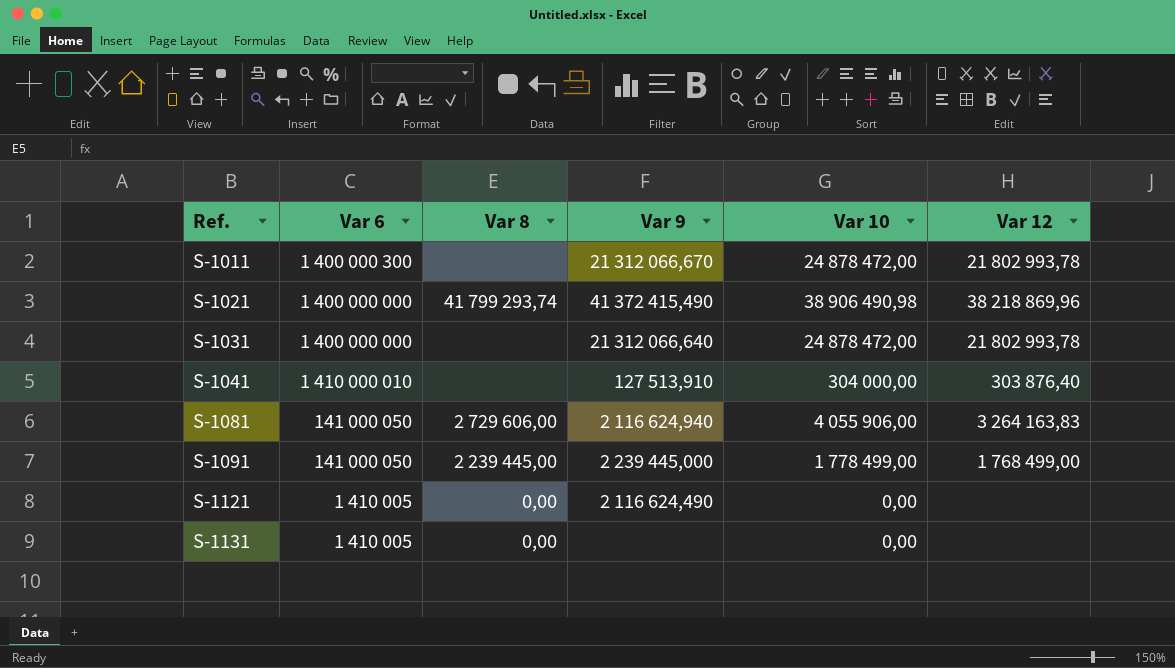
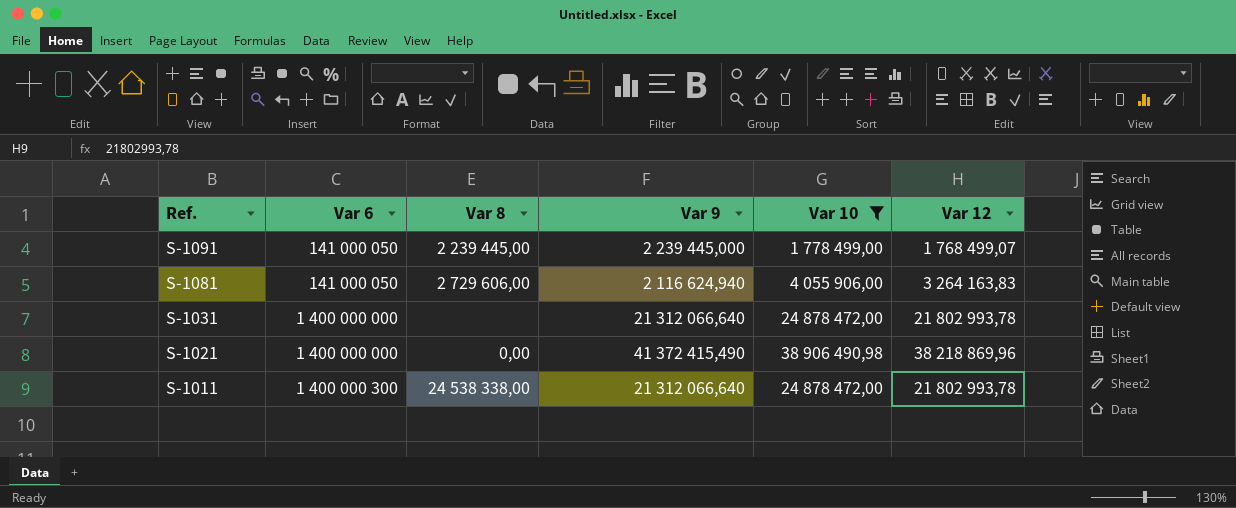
filter: none -> Var 10 >= 1 778 499,00
row order: Ref. ascending -> Ref. descending
S-1091 | Var 12: 1 768 499,00 -> 1 768 499,07
S-1021 | Var 8: 41 799 293,74 -> 0,00
S-1011 | Var 8: none -> 24 538 338,00
S-1011 | Var 9: 21 312 066,670 -> 21 312 066,640

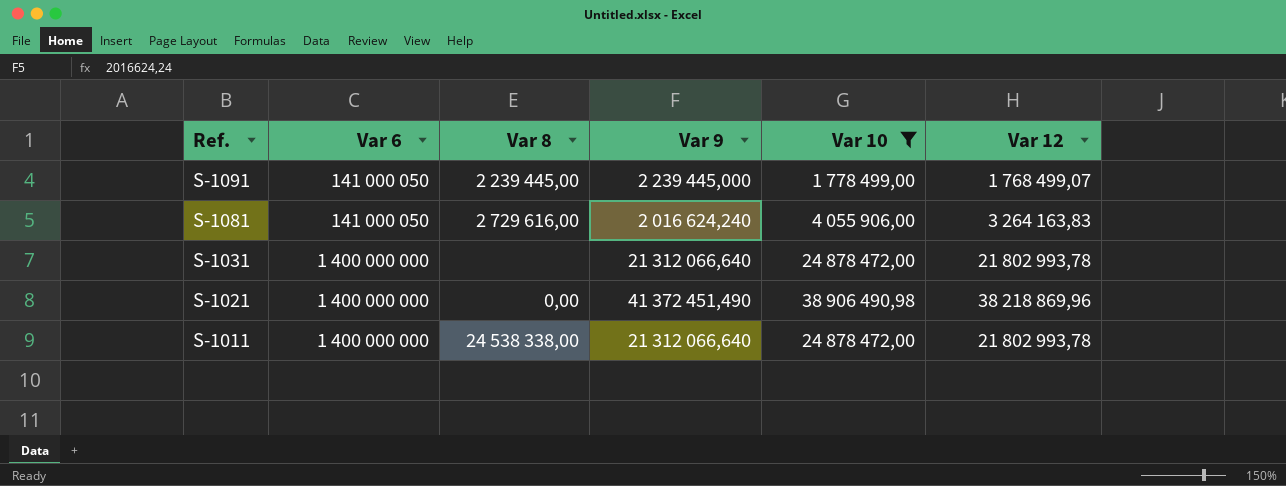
S-1081 | Var 8: 2 729 606,00 -> 2 729 616,00
S-1081 | Var 9: 2 116 624,940 -> 2 016 624,240
S-1021 | Var 9: 41 372 415,490 -> 41 372 451,490
S-1011 | Var 6: 1 400 000 300 -> 1 400 000 000

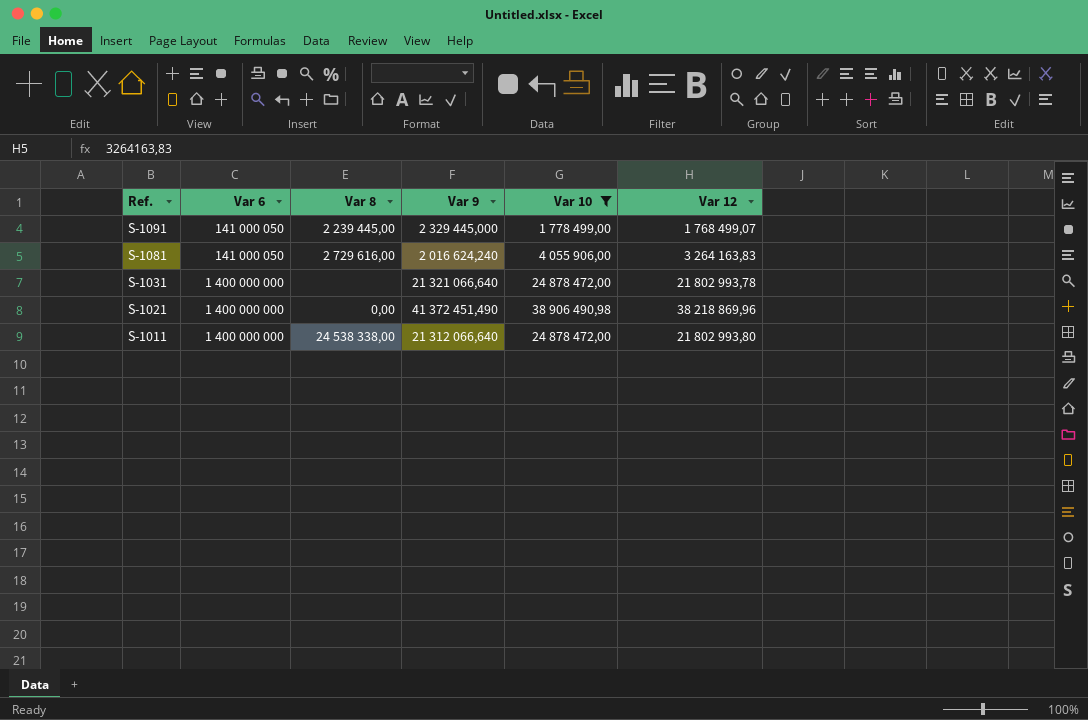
S-1091 | Var 9: 2 239 445,000 -> 2 329 445,000
S-1031 | Var 9: 21 312 066,640 -> 21 321 066,640
S-1011 | Var 12: 21 802 993,78 -> 21 802 993,80

